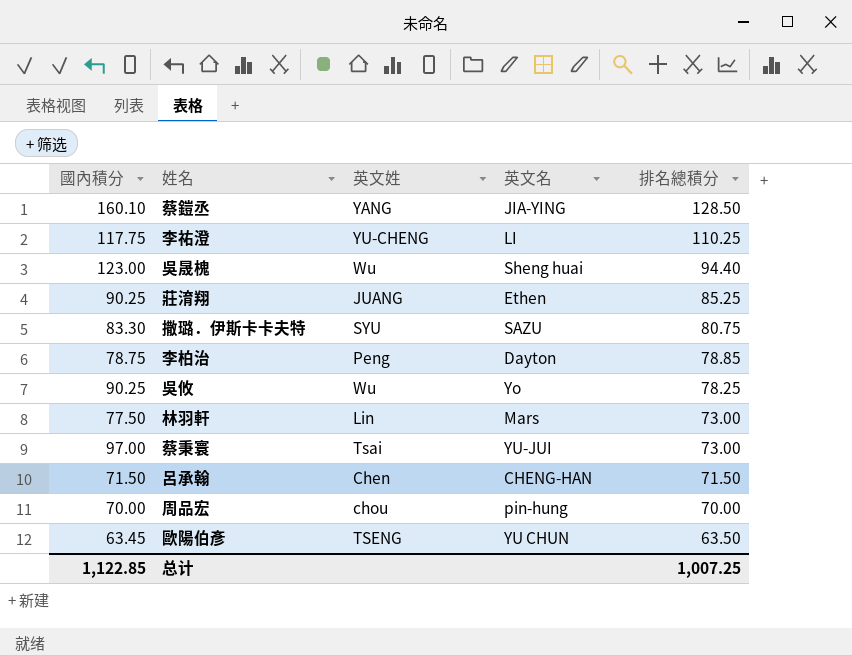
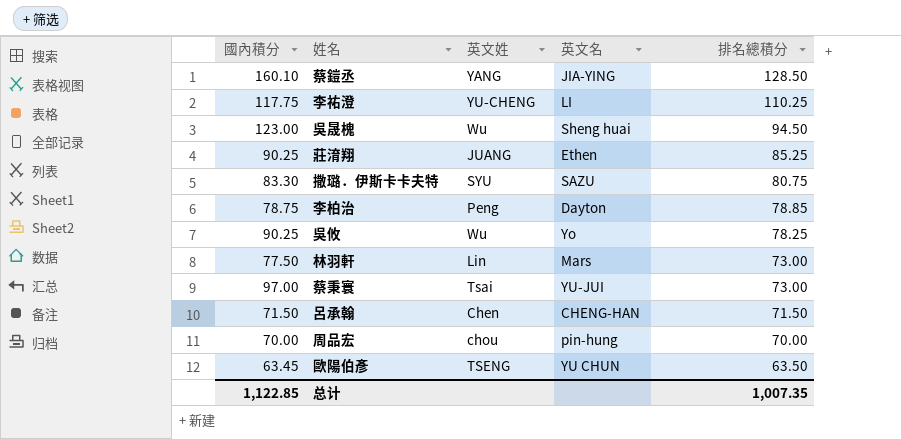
吳晟槐 | 排名總積分: 94.40 -> 94.50
总计 | 排名總積分: 1,007.25 -> 1,007.35

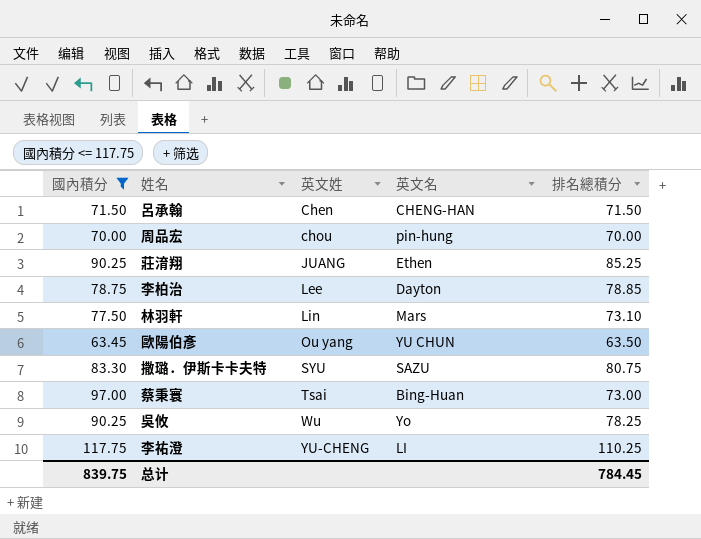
filter: none -> 國內積分 <= 117.75
row order: 排名總積分 descending -> 英文姓 ascending
李柏治 | 英文姓: Peng -> Lee
林羽軒 | 排名總積分: 73.00 -> 73.10
歐陽伯彥 | 英文姓: TSENG -> Ou yang
蔡秉寰 | 英文名: YU-JUI -> Bing-Huan
总计 | 國內積分: 1,122.85 -> 839.75
总计 | 排名總積分: 1,007.35 -> 784.45

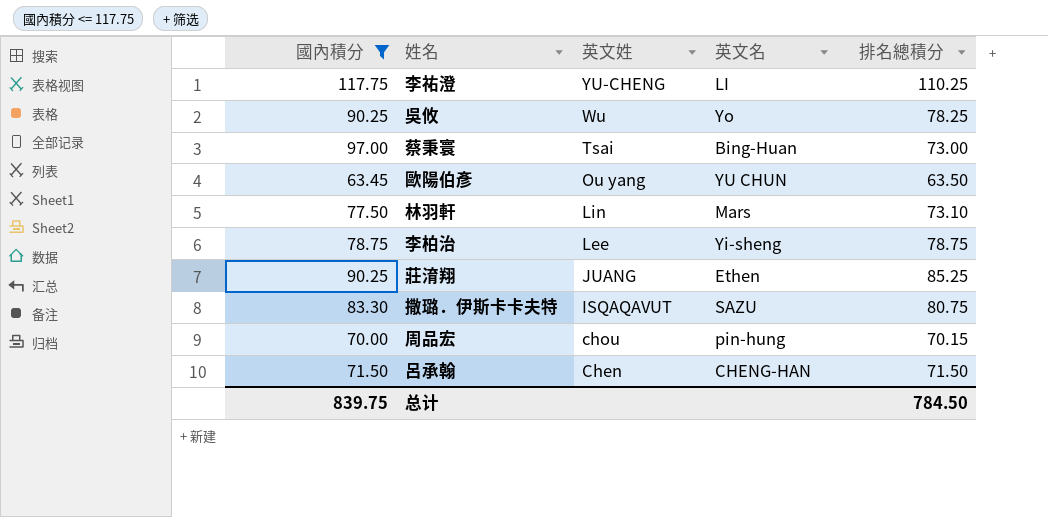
row order: 英文姓 ascending -> 英文姓 descending
李柏治 | 英文名: Dayton -> Yi-sheng
李柏治 | 排名總積分: 78.85 -> 78.75
撒璐．伊斯卡卡夫特 | 英文姓: SYU -> ISQAQAVUT
周品宏 | 排名總積分: 70.00 -> 70.15
总计 | 排名總積分: 784.45 -> 784.50

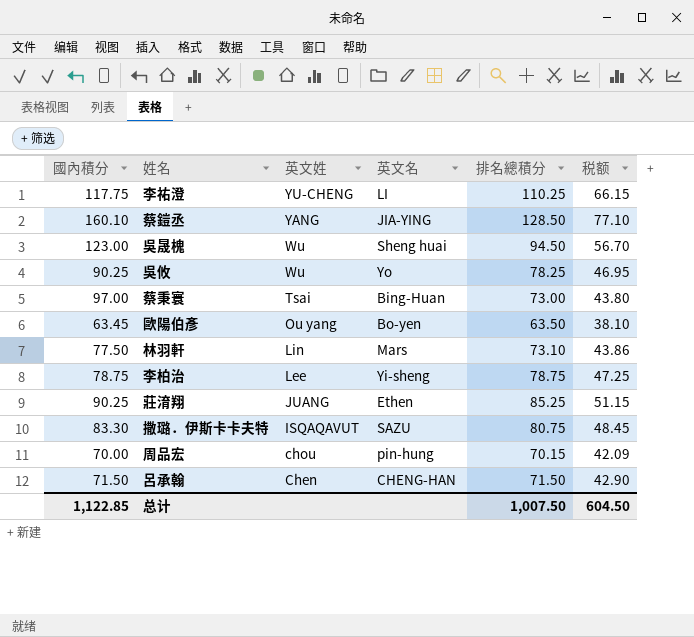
filter: 國內積分 <= 117.75 -> none
column 税额 | formula: none -> [排名總積分] * 0.6
歐陽伯彥 | 英文名: YU CHUN -> Bo-yen
总计 | 國內積分: 839.75 -> 1,122.85
总计 | 排名總積分: 784.50 -> 1,007.50

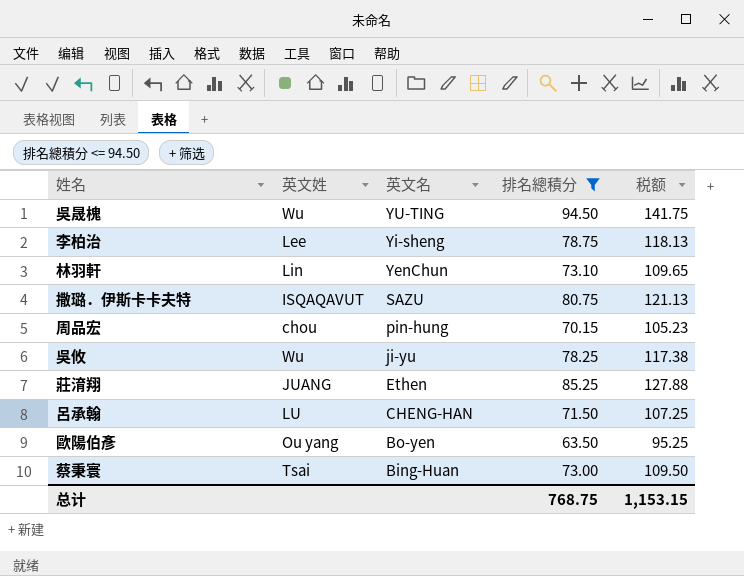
filter: none -> 排名總積分 <= 94.50
row order: 英文姓 descending -> 英文名 descending
column 國內積分 | position: 1 -> none
column 税额 | formula: [排名總積分] * 0.6 -> [排名總積分] * 1.5
吳晟槐 | 英文名: Sheng huai -> YU-TING
林羽軒 | 英文名: Mars -> YenChun
吳攸 | 英文名: Yo -> ji-yu
呂承翰 | 英文姓: Chen -> LU
总计 | 排名總積分: 1,007.50 -> 768.75
总计 | 税额: 604.50 -> 1,153.15

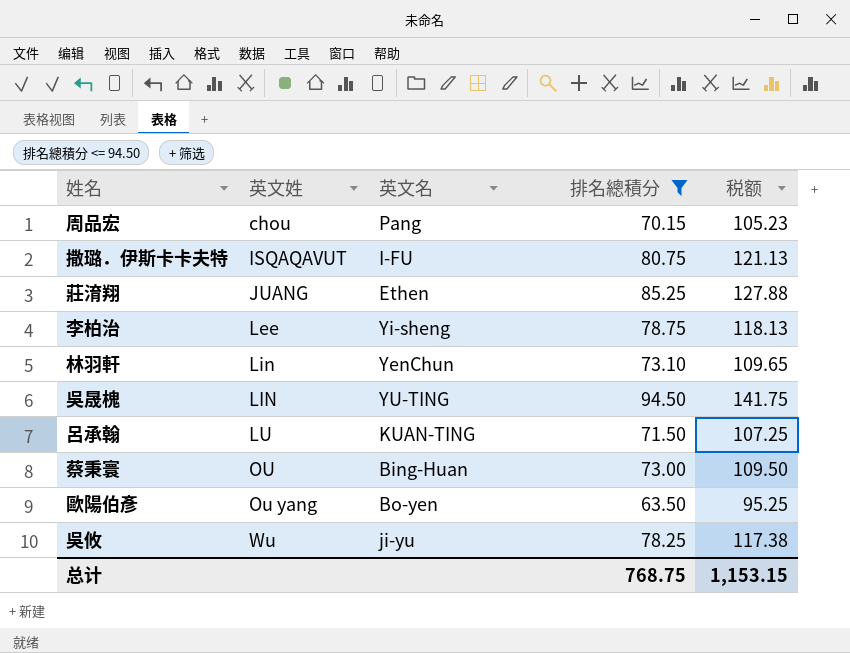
row order: 英文名 descending -> 英文姓 ascending
周品宏 | 英文名: pin-hung -> Pang
撒璐．伊斯卡卡夫特 | 英文名: SAZU -> I-FU
吳晟槐 | 英文姓: Wu -> LIN
呂承翰 | 英文名: CHENG-HAN -> KUAN-TING
蔡秉寰 | 英文姓: Tsai -> OU

